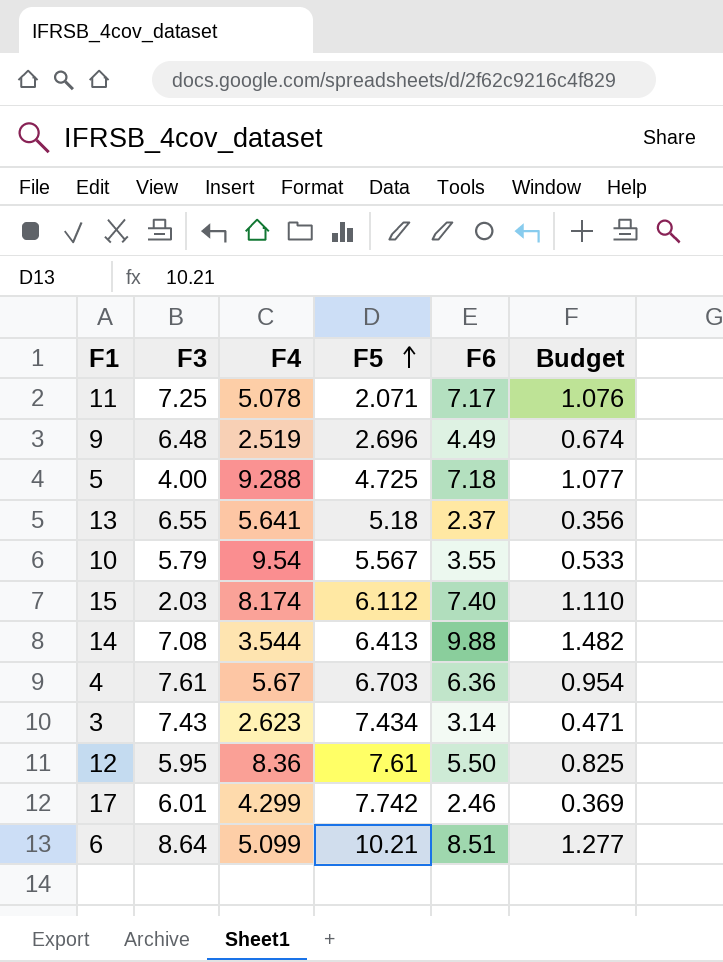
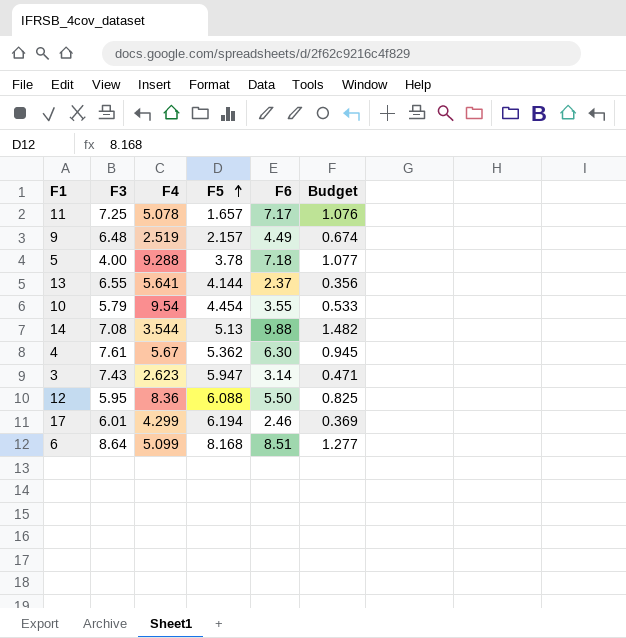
row 15: 2.03 | 8.174 | 6.112 | 7.40 | 1.110 -> none
11 | F5: 2.071 -> 1.657
9 | F5: 2.696 -> 2.157
5 | F5: 4.725 -> 3.78
13 | F5: 5.18 -> 4.144
10 | F5: 5.567 -> 4.454
14 | F5: 6.413 -> 5.13
4 | F5: 6.703 -> 5.362
4 | F6: 6.36 -> 6.30
4 | Budget: 0.954 -> 0.945
3 | F5: 7.434 -> 5.947
12 | F5: 7.61 -> 6.088
17 | F5: 7.742 -> 6.194
6 | F5: 10.21 -> 8.168

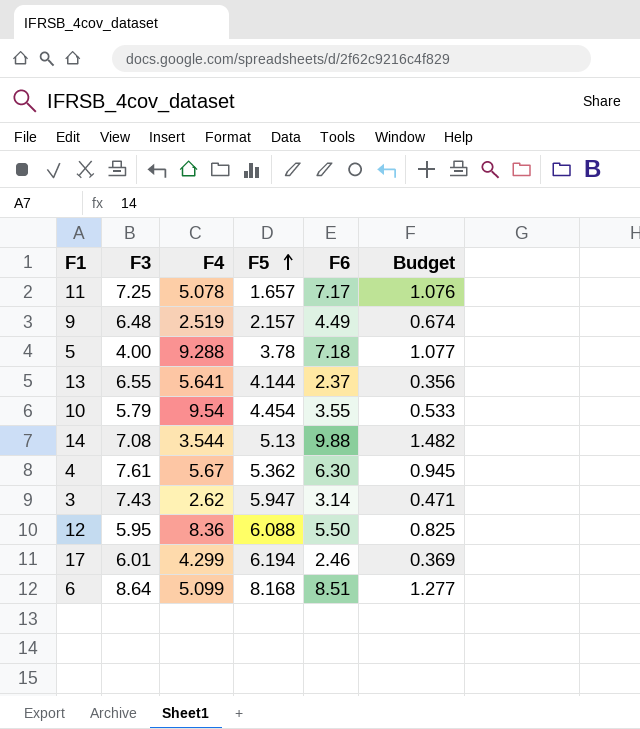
3 | F4: 2.623 -> 2.62

